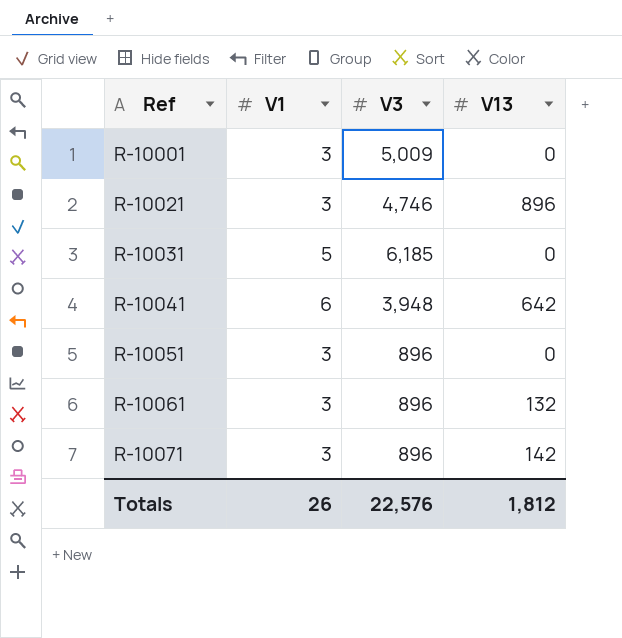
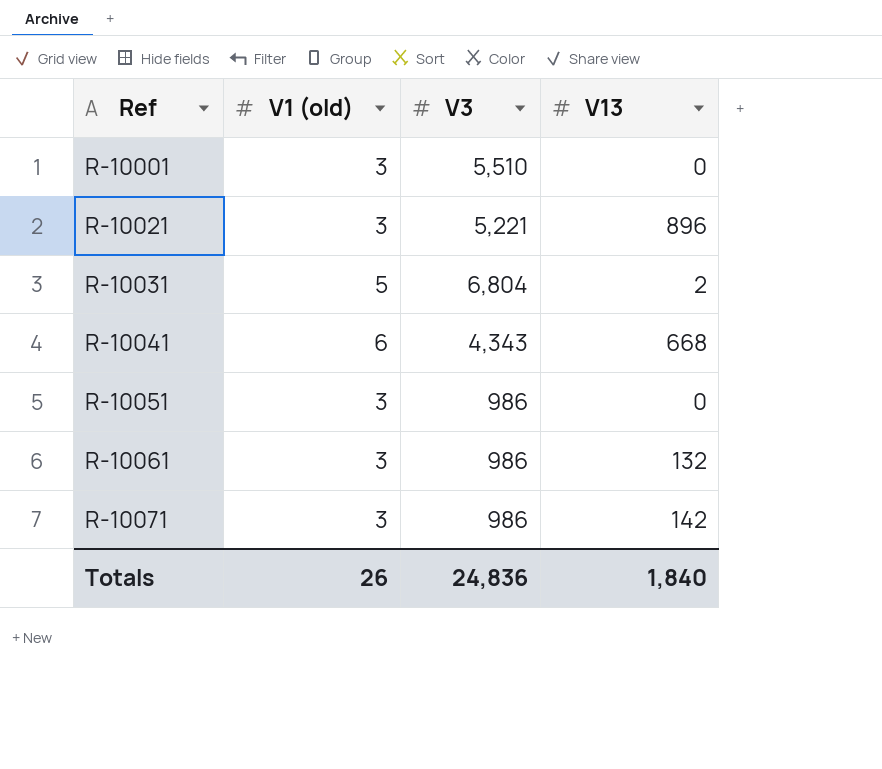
column name: V1 -> V1 (old)
R-10001 | V3: 5,009 -> 5,510
R-10021 | V3: 4,746 -> 5,221
R-10031 | V3: 6,185 -> 6,804
R-10031 | V13: 0 -> 2
R-10041 | V3: 3,948 -> 4,343
R-10041 | V13: 642 -> 668
R-10051 | V3: 896 -> 986
R-10061 | V3: 896 -> 986
R-10071 | V3: 896 -> 986
Totals | V3: 22,576 -> 24,836
Totals | V13: 1,812 -> 1,840

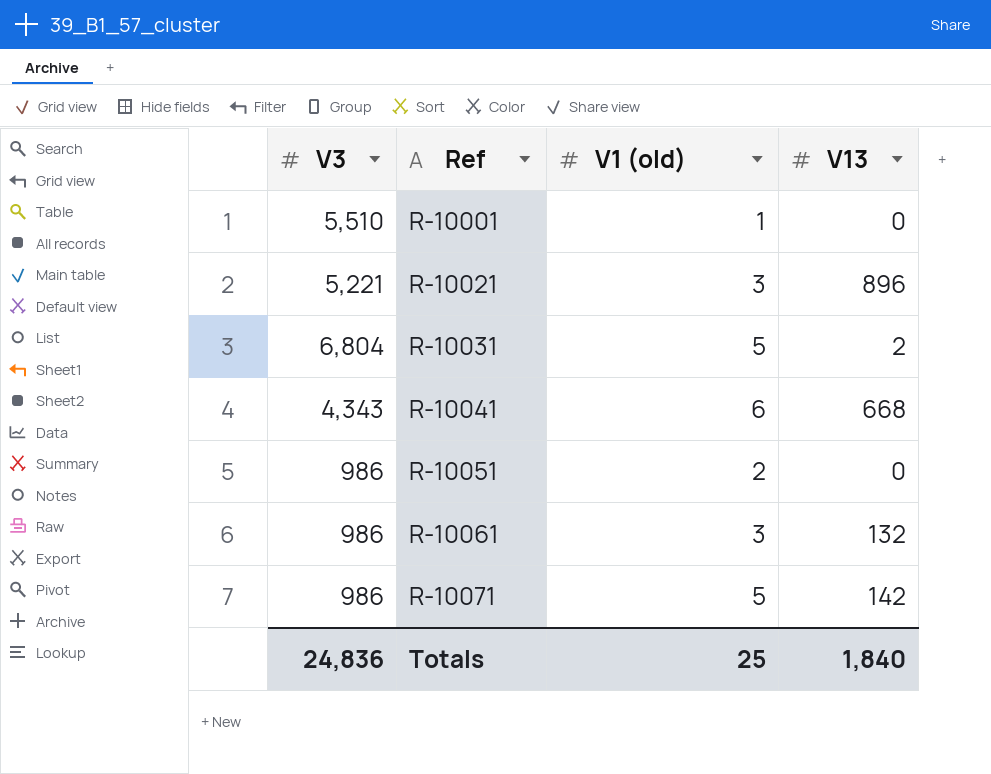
column V3 | position: 3 -> 1
R-10001 | V1 (old): 3 -> 1
R-10051 | V1 (old): 3 -> 2
R-10071 | V1 (old): 3 -> 5
Totals | V1 (old): 26 -> 25

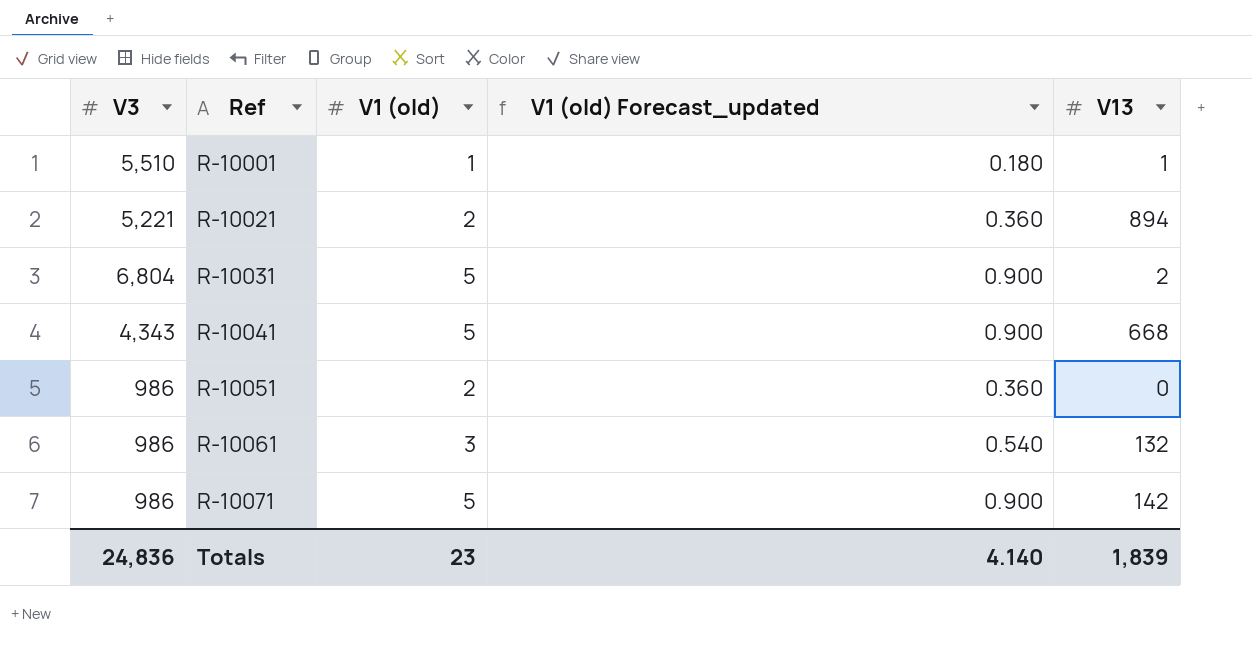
column V1 (old) Forecast_updated | formula: none -> [V1 (old)] * 0.18
R-10001 | V13: 0 -> 1
R-10021 | V1 (old): 3 -> 2
R-10021 | V13: 896 -> 894
R-10041 | V1 (old): 6 -> 5
Totals | V1 (old): 25 -> 23
Totals | V13: 1,840 -> 1,839

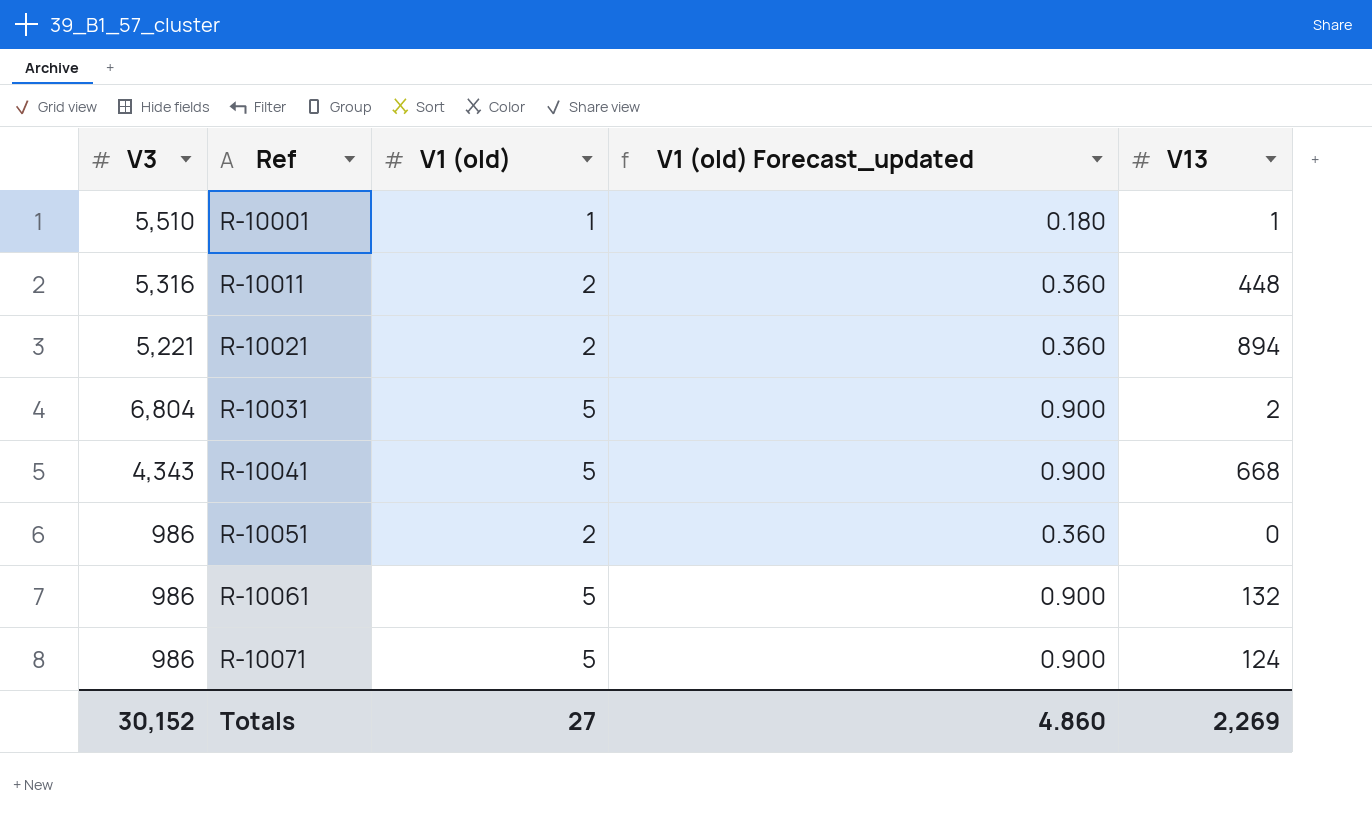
row R-10011: none -> 5,316 | 2 | 0.360 | 448
R-10061 | V1 (old): 3 -> 5
R-10061 | V1 (old) Forecast_updated: 0.540 -> 0.900
R-10071 | V13: 142 -> 124
Totals | V3: 24,836 -> 30,152
Totals | V1 (old): 23 -> 27
Totals | V1 (old) Forecast_updated: 4.140 -> 4.860
Totals | V13: 1,839 -> 2,269

